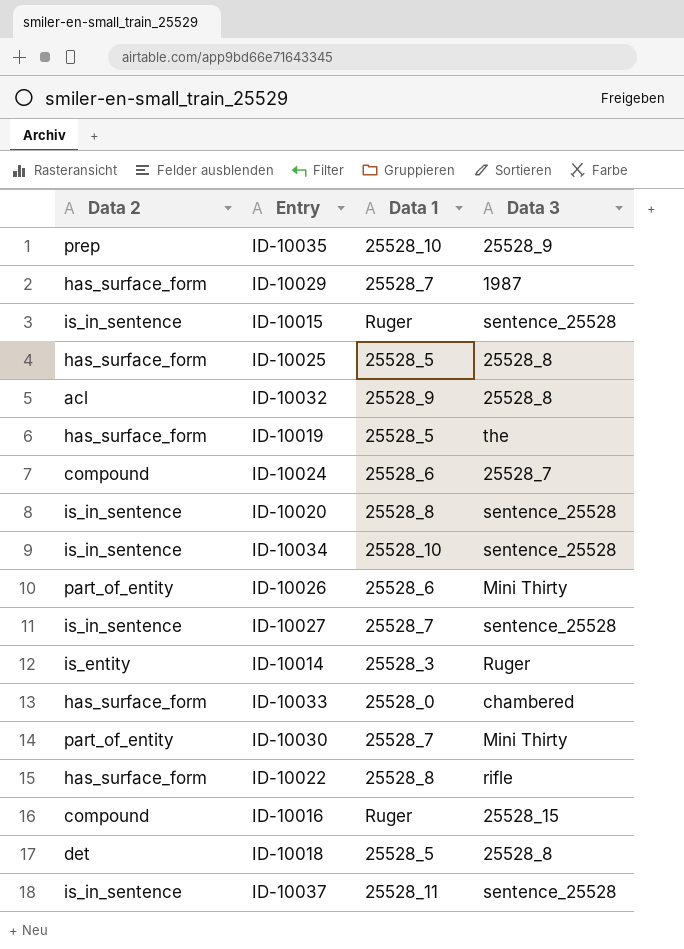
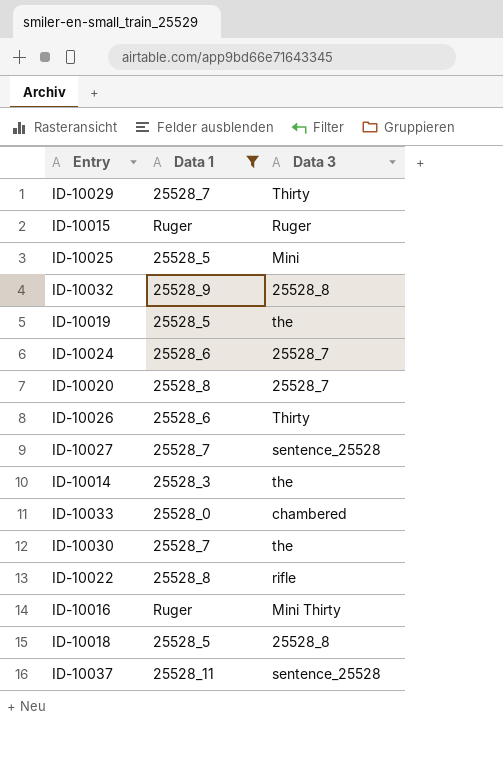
filter: none -> Data 1 != 25528_10
column Data 2 | position: 1 -> none
ID-10029 | Data 3: 1987 -> Thirty
ID-10015 | Data 3: sentence_25528 -> Ruger
ID-10025 | Data 3: 25528_8 -> Mini
ID-10020 | Data 3: sentence_25528 -> 25528_7
ID-10026 | Data 3: Mini Thirty -> Thirty
ID-10014 | Data 3: Ruger -> the
ID-10030 | Data 3: Mini Thirty -> the
ID-10016 | Data 3: 25528_15 -> Mini Thirty

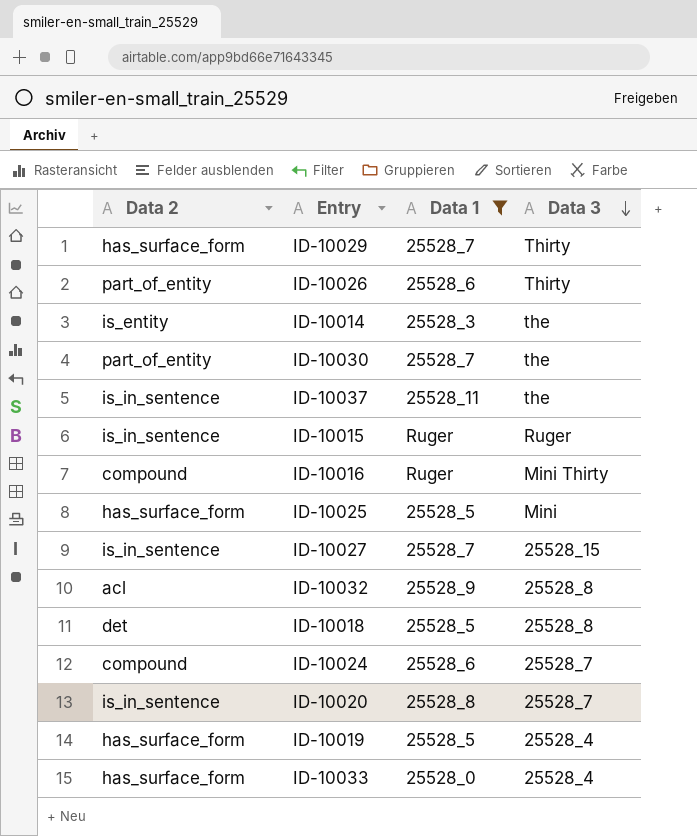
row order: none -> Data 3 descending
column Data 2 | position: none -> 1
row ID-10022: 25528_8 | rifle -> none
ID-10037 | Data 3: sentence_25528 -> the
ID-10027 | Data 3: sentence_25528 -> 25528_15
ID-10019 | Data 3: the -> 25528_4
ID-10033 | Data 3: chambered -> 25528_4

